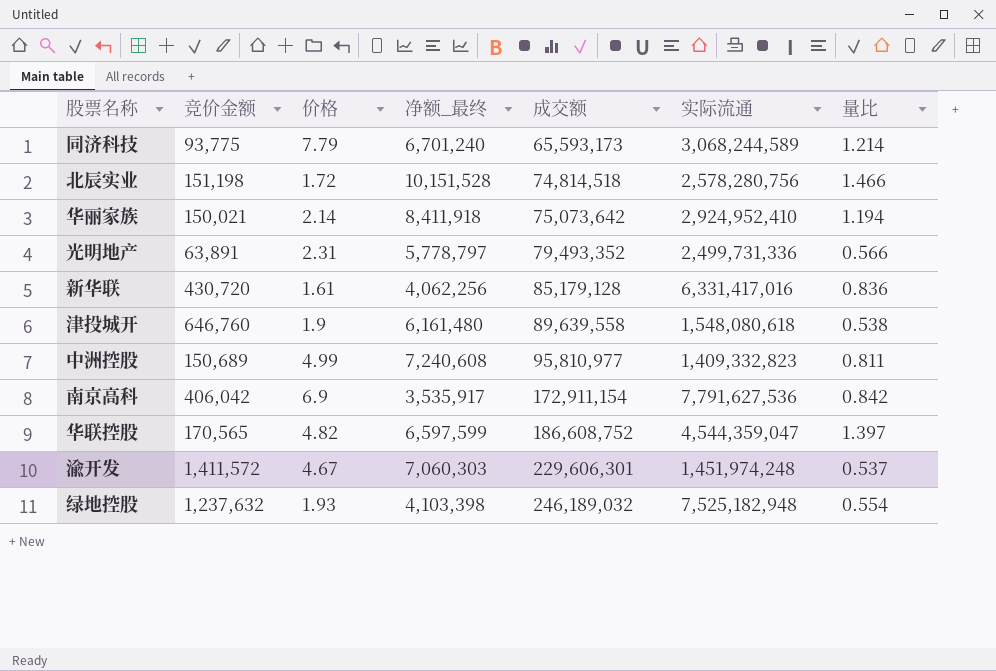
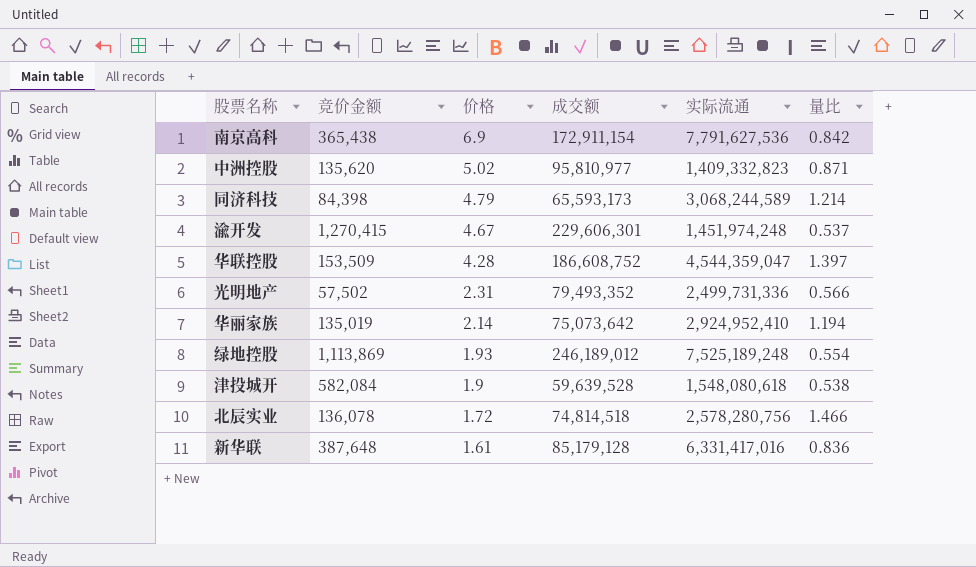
row order: 成交额 ascending -> 价格 descending
column 净额_最终 | position: 4 -> none
南京高科 | 竞价金额: 406,042 -> 365,438
中洲控股 | 竞价金额: 150,689 -> 135,620
中洲控股 | 价格: 4.99 -> 5.02
中洲控股 | 量比: 0.811 -> 0.871
同济科技 | 竞价金额: 93,775 -> 84,398
同济科技 | 价格: 7.79 -> 4.79
渝开发 | 竞价金额: 1,411,572 -> 1,270,415
华联控股 | 竞价金额: 170,565 -> 153,509
华联控股 | 价格: 4.82 -> 4.28
光明地产 | 竞价金额: 63,891 -> 57,502
华丽家族 | 竞价金额: 150,021 -> 135,019
绿地控股 | 竞价金额: 1,237,632 -> 1,113,869
绿地控股 | 成交额: 246,189,032 -> 246,189,012
绿地控股 | 实际流通: 7,525,182,948 -> 7,525,189,248
津投城开 | 竞价金额: 646,760 -> 582,084
津投城开 | 成交额: 89,639,558 -> 59,639,528
北辰实业 | 竞价金额: 151,198 -> 136,078
新华联 | 竞价金额: 430,720 -> 387,648

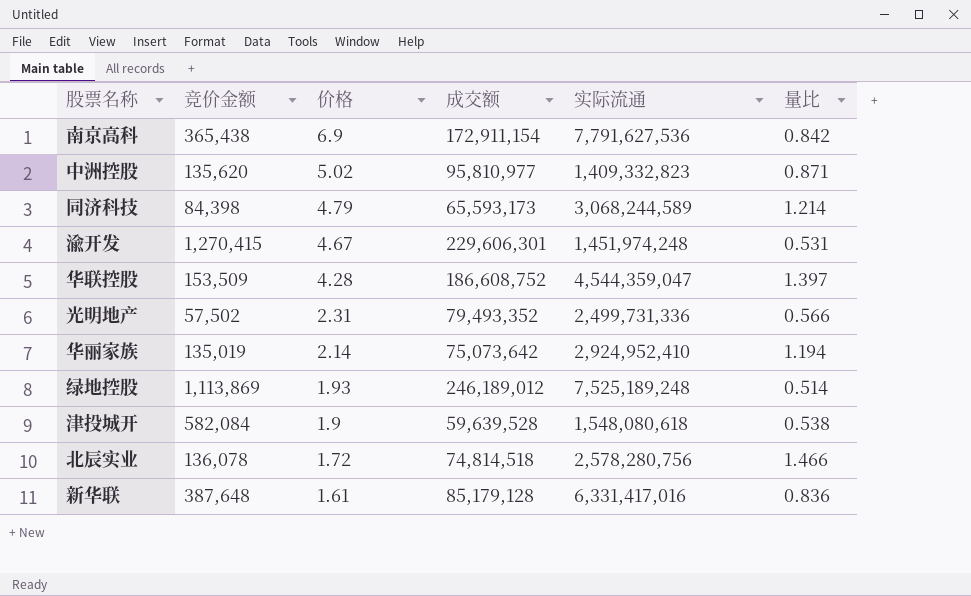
渝开发 | 量比: 0.537 -> 0.531
绿地控股 | 量比: 0.554 -> 0.514

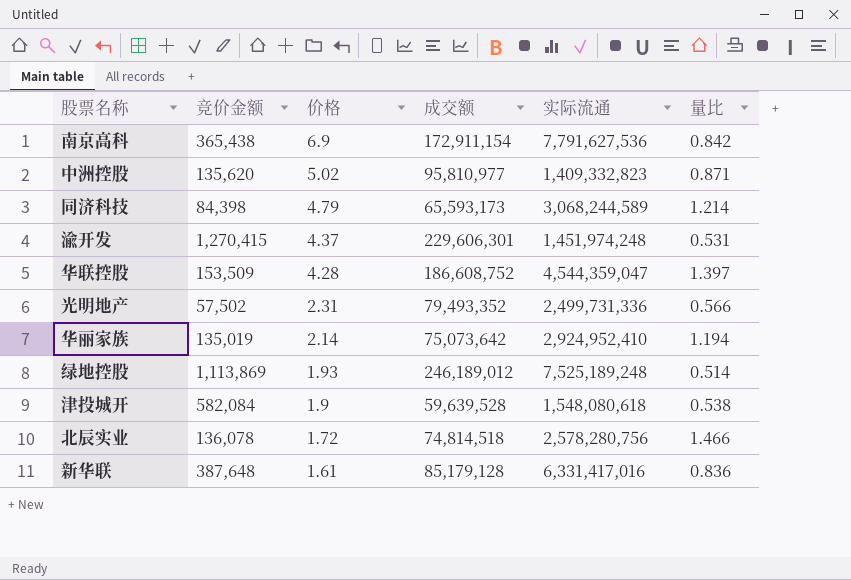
渝开发 | 价格: 4.67 -> 4.37

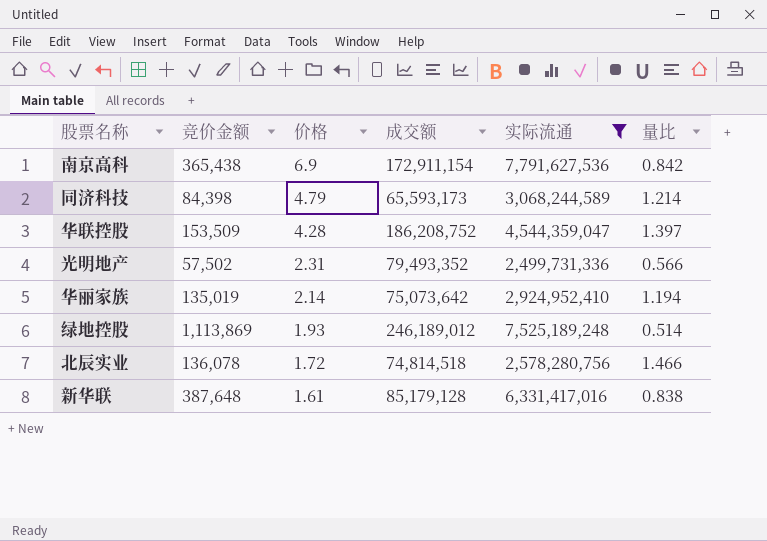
filter: none -> 实际流通 >= 2,499,731,336
华联控股 | 成交额: 186,608,752 -> 186,208,752
新华联 | 量比: 0.836 -> 0.838

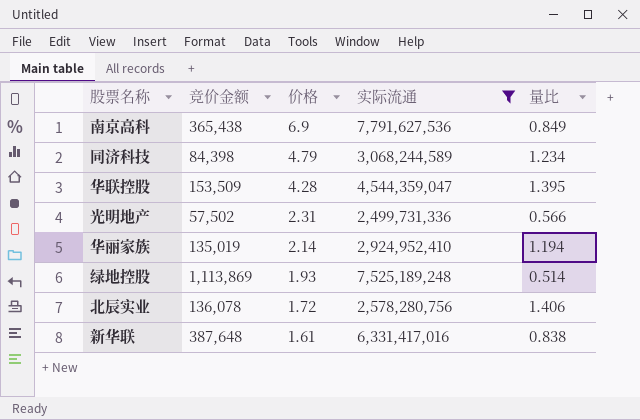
column 成交额 | position: 4 -> none
南京高科 | 量比: 0.842 -> 0.849
同济科技 | 量比: 1.214 -> 1.234
华联控股 | 量比: 1.397 -> 1.395
北辰实业 | 量比: 1.466 -> 1.406

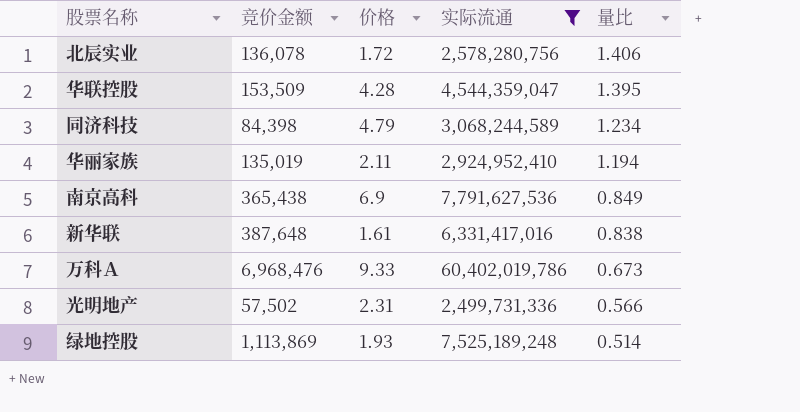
row order: 价格 descending -> 量比 descending
华丽家族 | 价格: 2.14 -> 2.11
row 万科Ａ: none -> 6,968,476 | 9.33 | 60,402,019,786 | 0.673

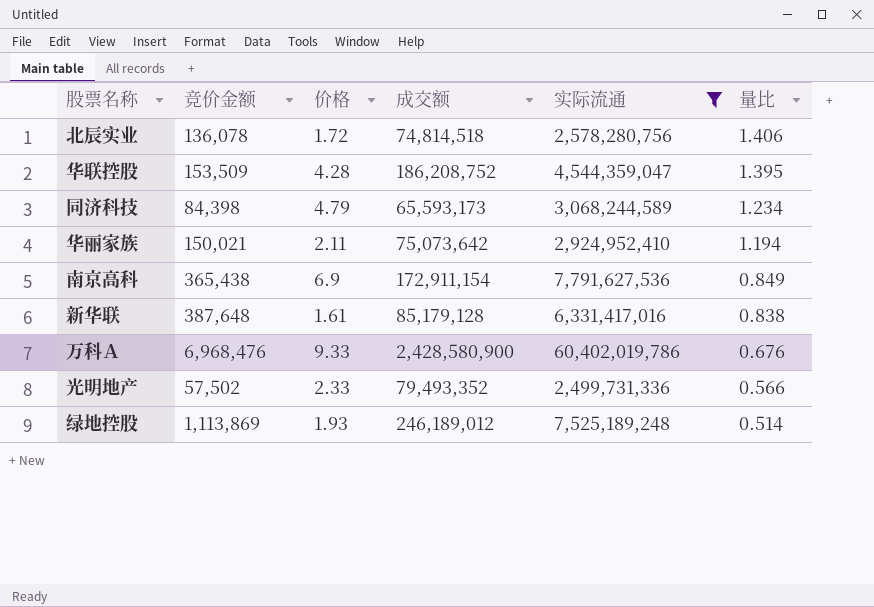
column 成交额 | position: none -> 4
华丽家族 | 竞价金额: 135,019 -> 150,021
万科Ａ | 量比: 0.673 -> 0.676
光明地产 | 价格: 2.31 -> 2.33

